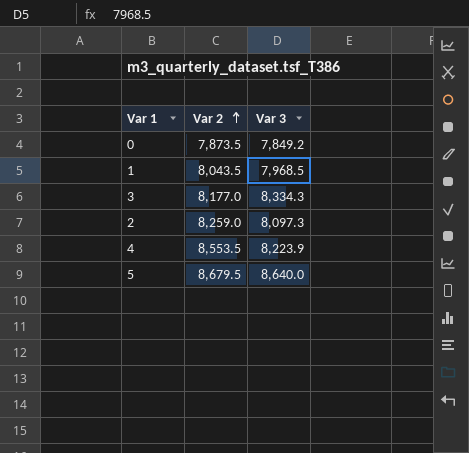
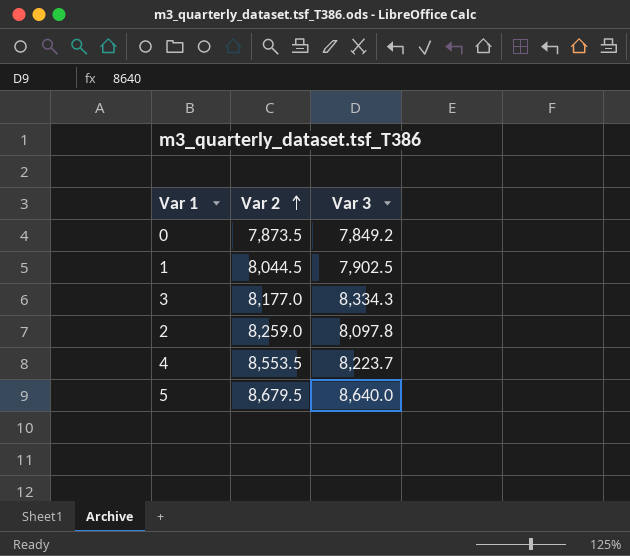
1 | Var 2: 8,043.5 -> 8,044.5
1 | Var 3: 7,968.5 -> 7,902.5
2 | Var 3: 8,097.3 -> 8,097.8
4 | Var 3: 8,223.9 -> 8,223.7

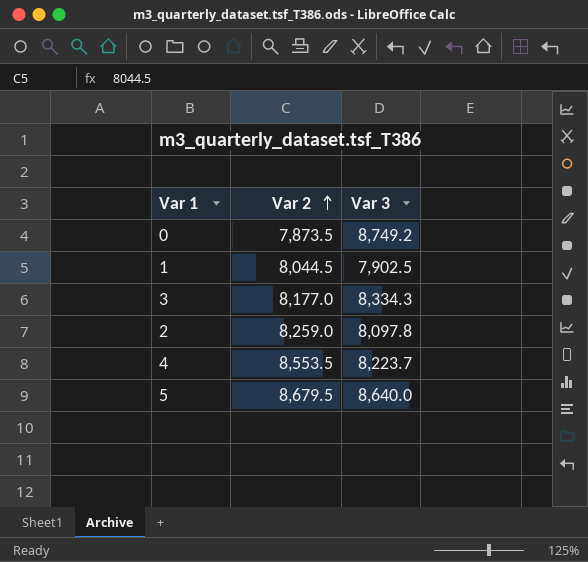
0 | Var 3: 7,849.2 -> 8,749.2

